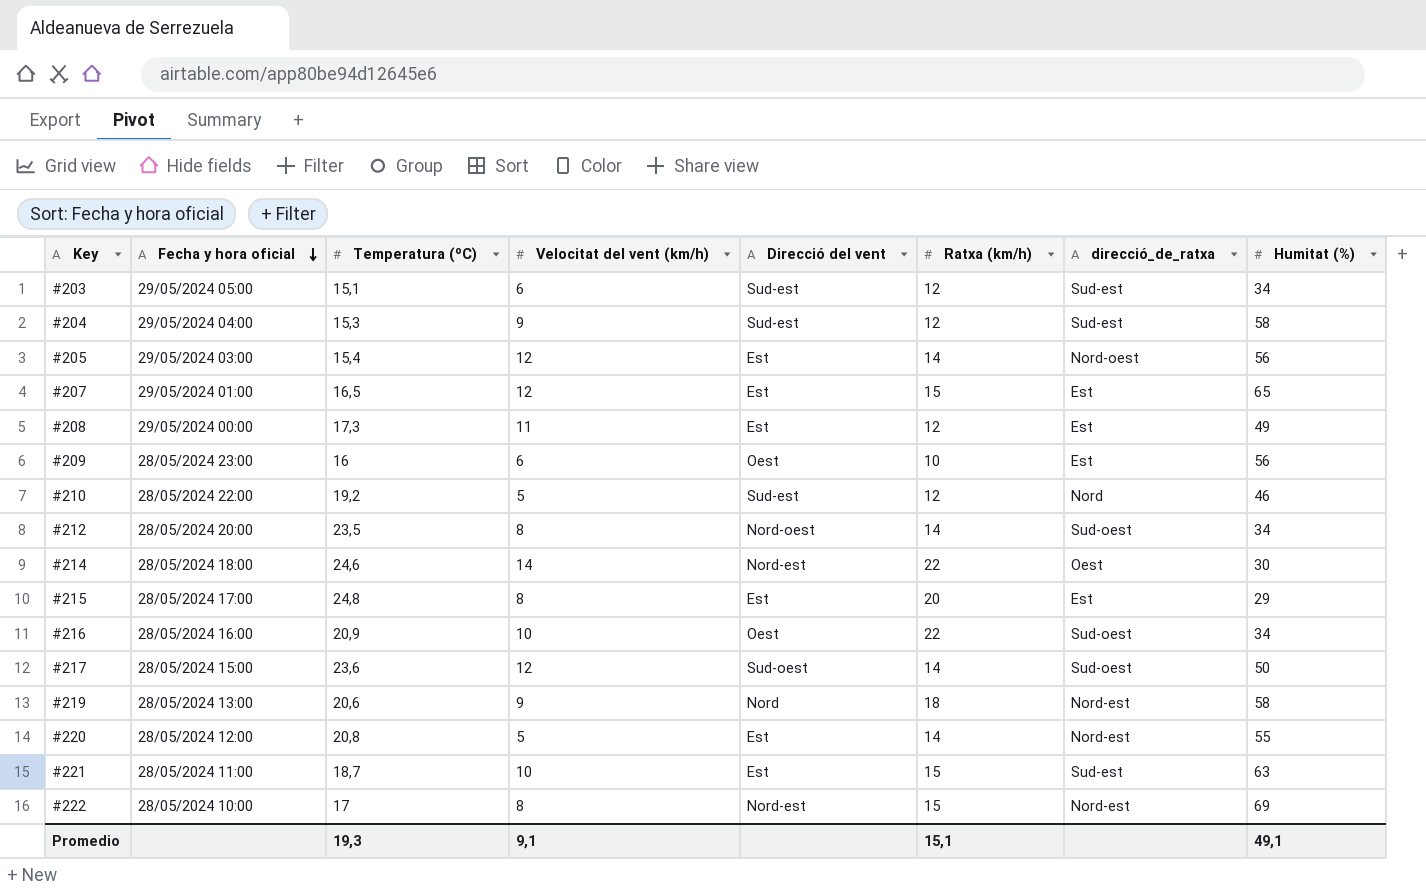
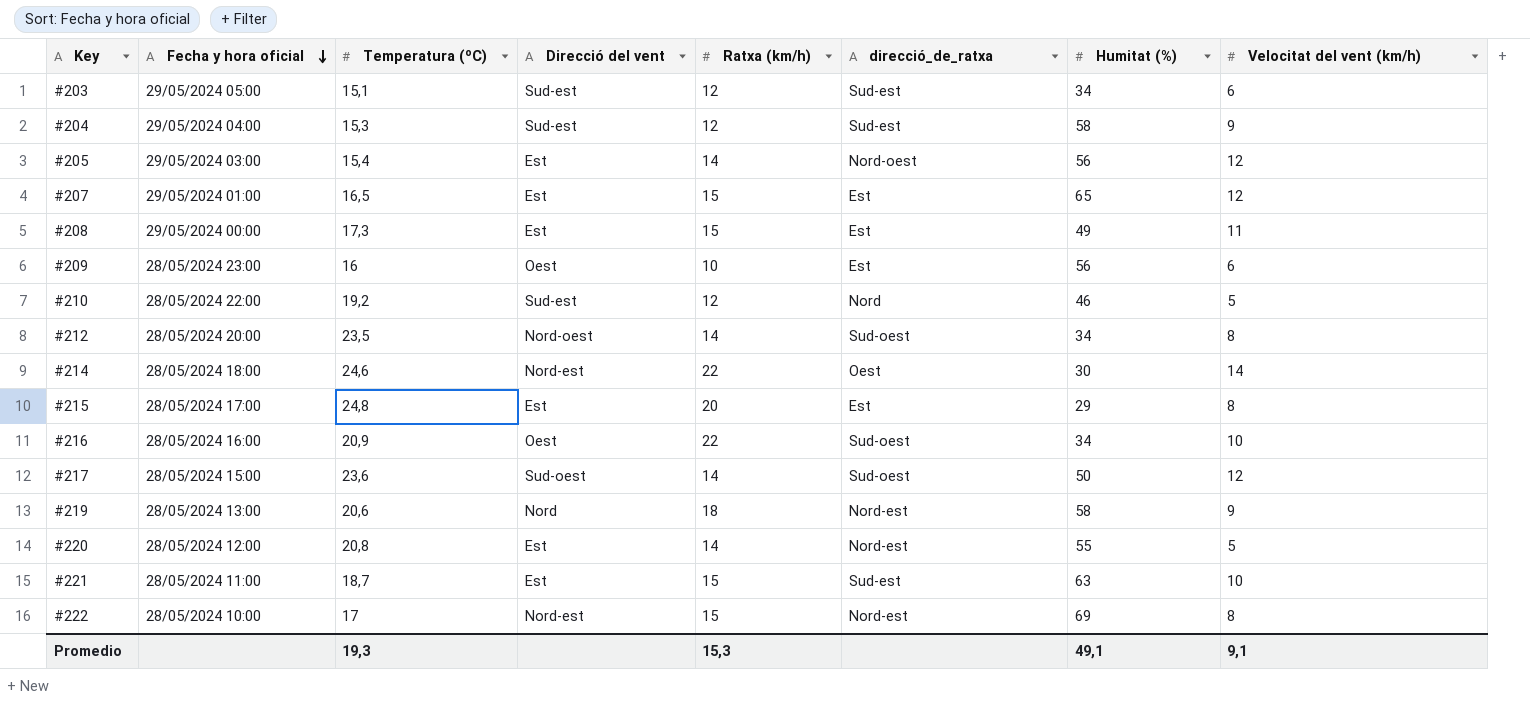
column Velocitat del vent (km/h) | position: 4 -> 8
#208 | Ratxa (km/h): 12 -> 15
Promedio | Ratxa (km/h): 15,1 -> 15,3

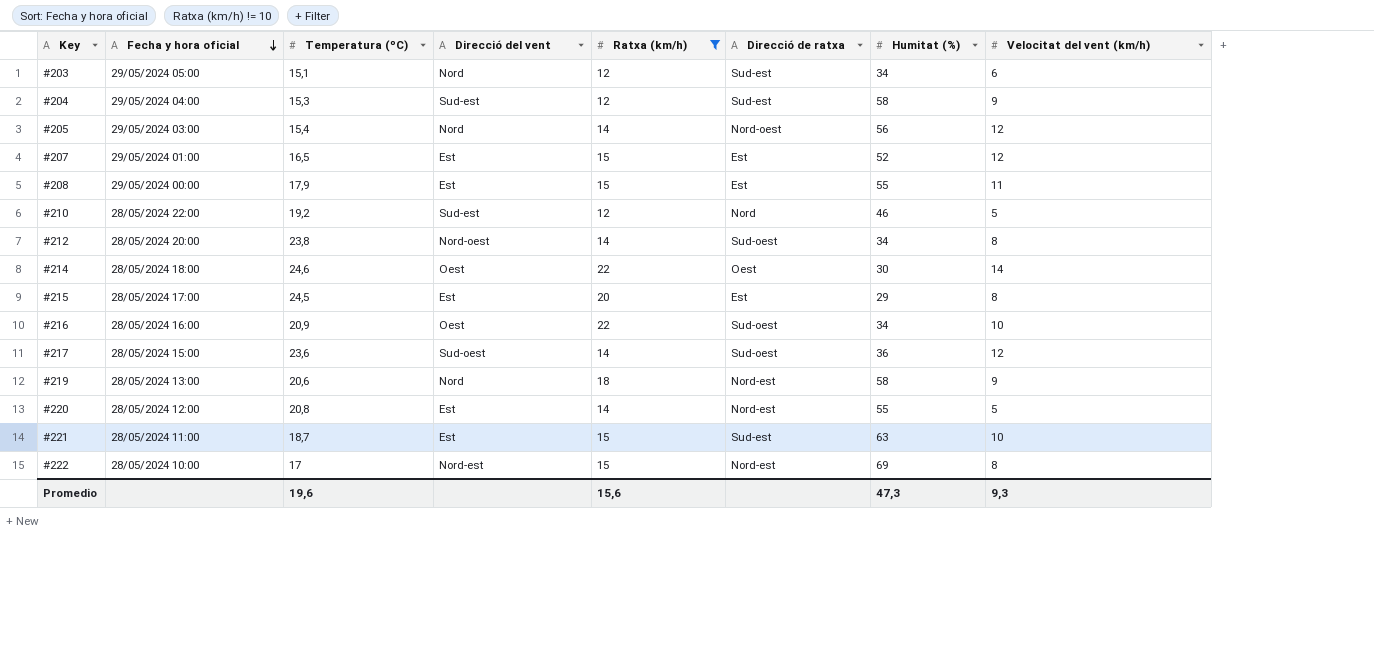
filter: none -> Ratxa (km/h) != 10
column name: direcció_de_ratxa -> Direcció de ratxa
#203 | Direcció del vent: Sud-est -> Nord
#205 | Direcció del vent: Est -> Nord
#207 | Humitat (%): 65 -> 52
#208 | Temperatura (ºC): 17,3 -> 17,9
#208 | Humitat (%): 49 -> 55
#212 | Temperatura (ºC): 23,5 -> 23,8
#214 | Direcció del vent: Nord-est -> Oest
#215 | Temperatura (ºC): 24,8 -> 24,5
#217 | Humitat (%): 50 -> 36
Promedio | Temperatura (ºC): 19,3 -> 19,6
Promedio | Ratxa (km/h): 15,3 -> 15,6
Promedio | Humitat (%): 49,1 -> 47,3
Promedio | Velocitat del vent (km/h): 9,1 -> 9,3

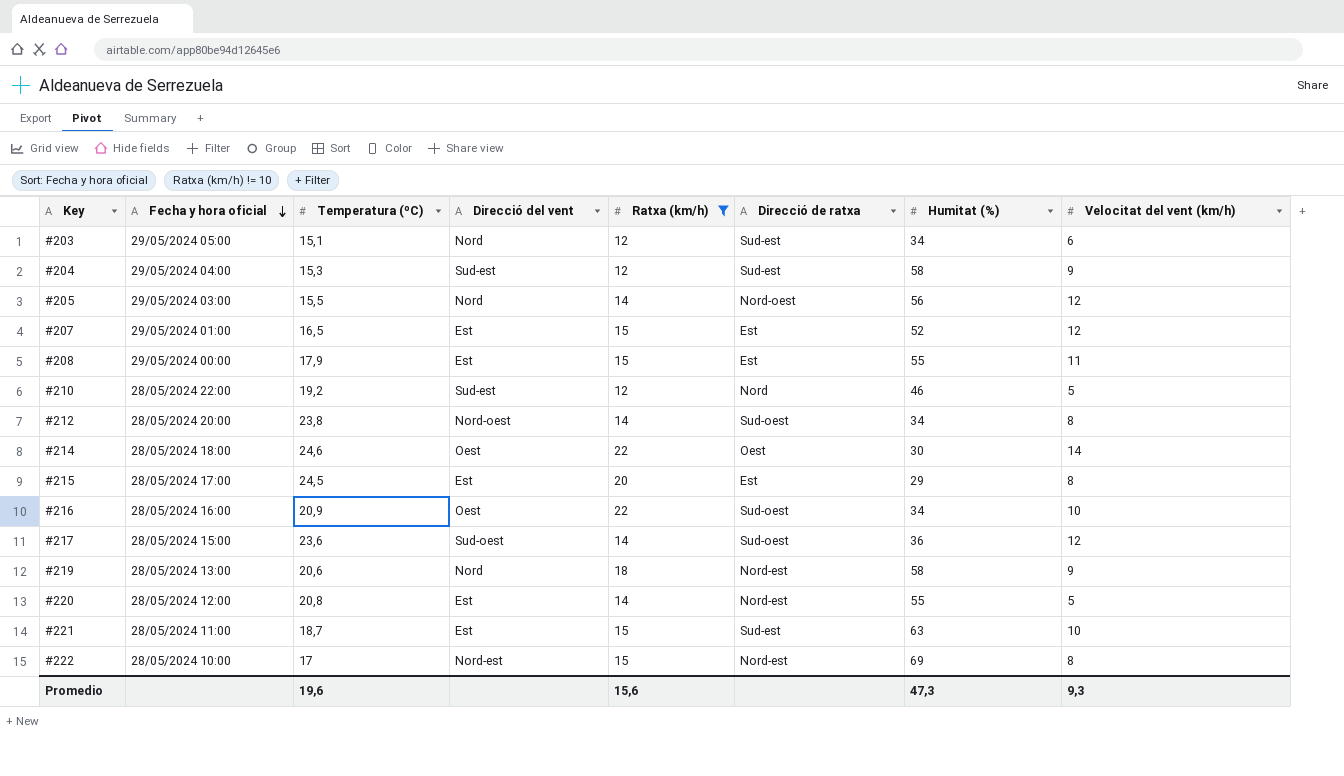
#205 | Temperatura (ºC): 15,4 -> 15,5

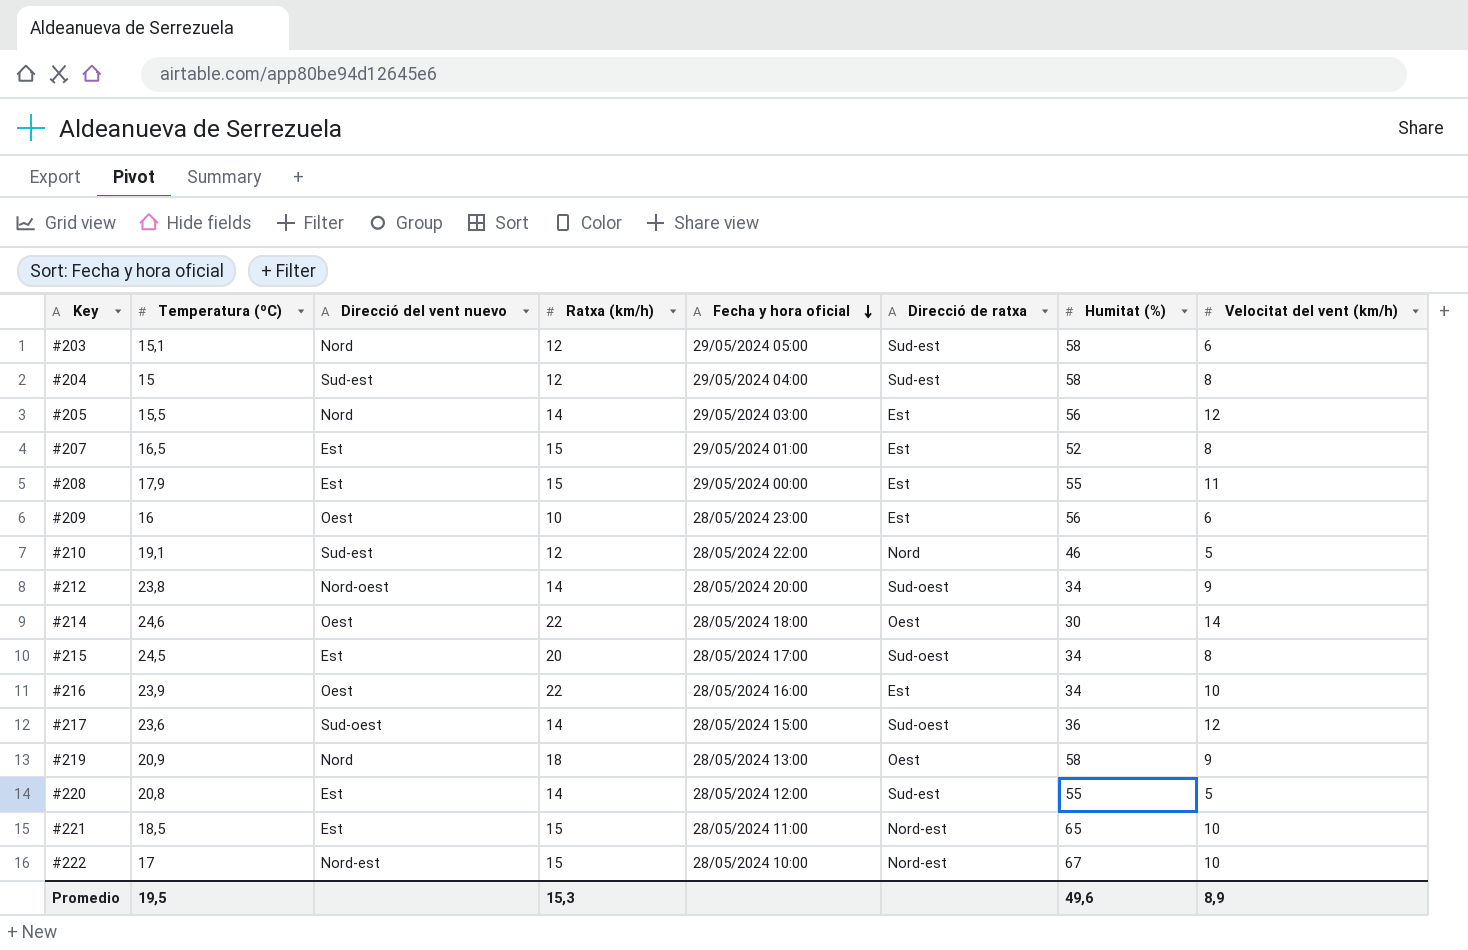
filter: Ratxa (km/h) != 10 -> none
column name: Direcció del vent -> Direcció del vent nuevo
column Fecha y hora oficial | position: 2 -> 5
#203 | Humitat (%): 34 -> 58
#204 | Temperatura (ºC): 15,3 -> 15
#204 | Velocitat del vent (km/h): 9 -> 8
#205 | Direcció de ratxa: Nord-oest -> Est
#207 | Velocitat del vent (km/h): 12 -> 8
#210 | Temperatura (ºC): 19,2 -> 19,1
#212 | Velocitat del vent (km/h): 8 -> 9
#215 | Direcció de ratxa: Est -> Sud-oest
#215 | Humitat (%): 29 -> 34
#216 | Temperatura (ºC): 20,9 -> 23,9
#216 | Direcció de ratxa: Sud-oest -> Est
#219 | Temperatura (ºC): 20,6 -> 20,9
#219 | Direcció de ratxa: Nord-est -> Oest
#220 | Direcció de ratxa: Nord-est -> Sud-est
#221 | Temperatura (ºC): 18,7 -> 18,5
#221 | Direcció de ratxa: Sud-est -> Nord-est
#221 | Humitat (%): 63 -> 65
#222 | Humitat (%): 69 -> 67
#222 | Velocitat del vent (km/h): 8 -> 10
Promedio | Temperatura (ºC): 19,6 -> 19,5
Promedio | Ratxa (km/h): 15,6 -> 15,3
Promedio | Humitat (%): 47,3 -> 49,6
Promedio | Velocitat del vent (km/h): 9,3 -> 8,9

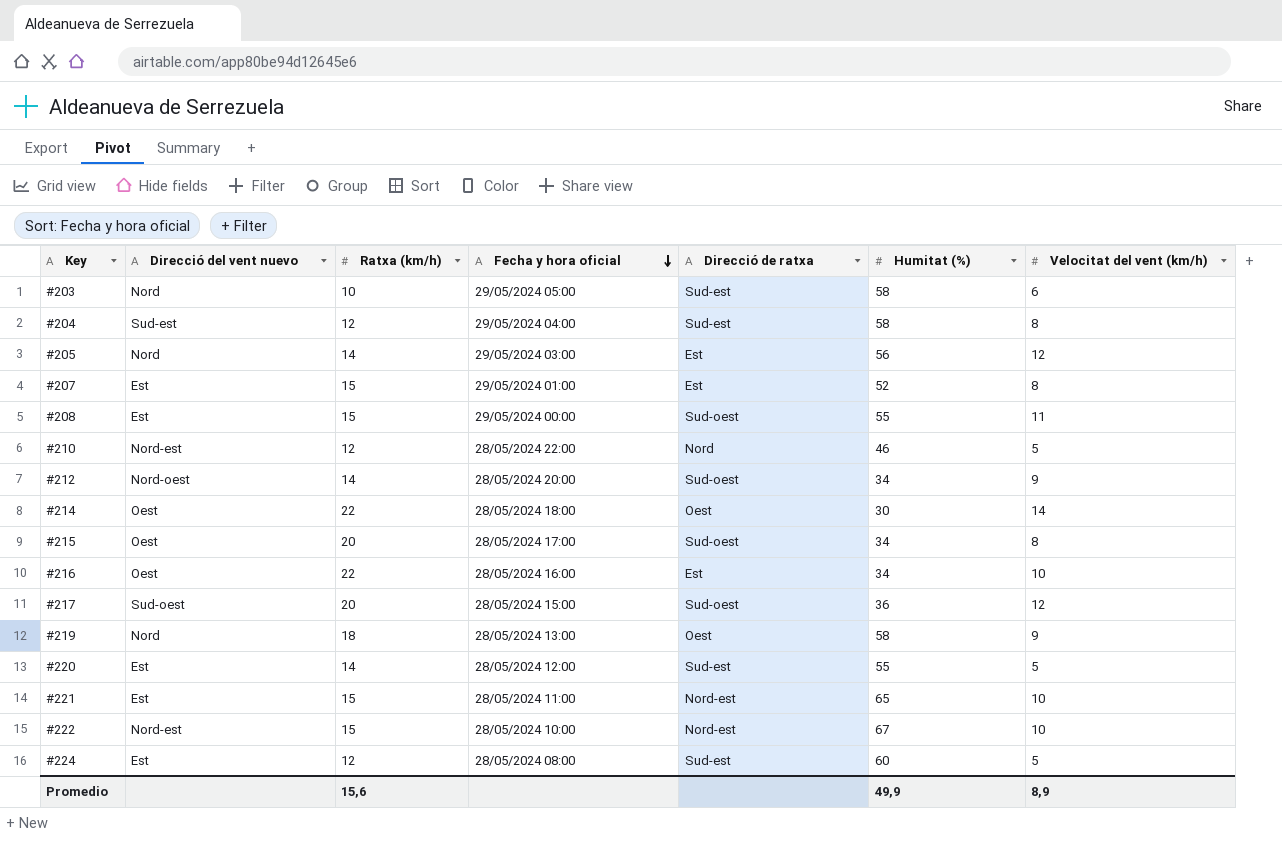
column Temperatura (ºC) | position: 2 -> none
row #209: 16 | Oest | 10 | 28/05/2024 23:00 | Est | 56 | 6 -> none
#203 | Ratxa (km/h): 12 -> 10
#208 | Direcció de ratxa: Est -> Sud-oest
#210 | Direcció del vent nuevo: Sud-est -> Nord-est
#215 | Direcció del vent nuevo: Est -> Oest
#217 | Ratxa (km/h): 14 -> 20
row #224: none -> Est | 12 | 28/05/2024 08:00 | Sud-est | 60 | 5
Promedio | Ratxa (km/h): 15,3 -> 15,6
Promedio | Humitat (%): 49,6 -> 49,9

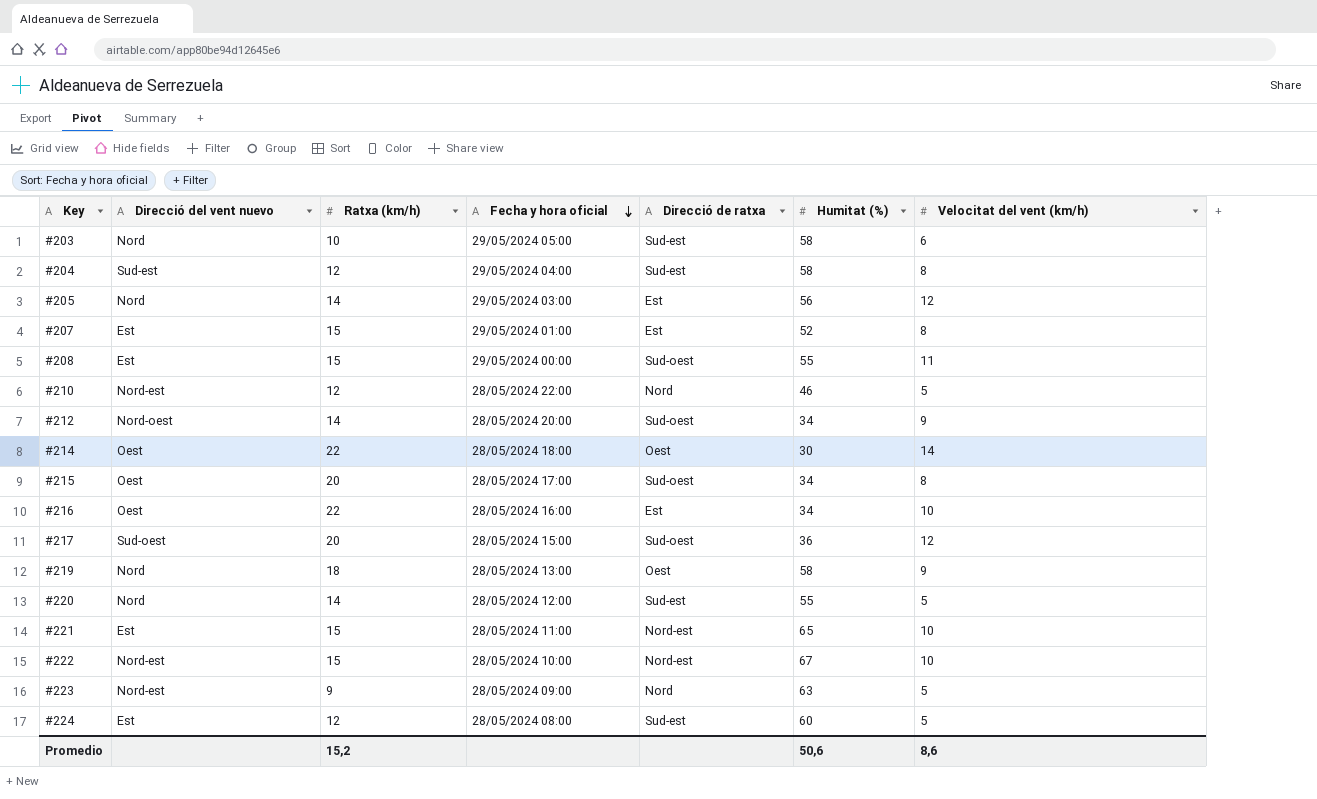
#220 | Direcció del vent nuevo: Est -> Nord
row #223: none -> Nord-est | 9 | 28/05/2024 09:00 | Nord | 63 | 5
Promedio | Ratxa (km/h): 15,6 -> 15,2
Promedio | Humitat (%): 49,9 -> 50,6
Promedio | Velocitat del vent (km/h): 8,9 -> 8,6

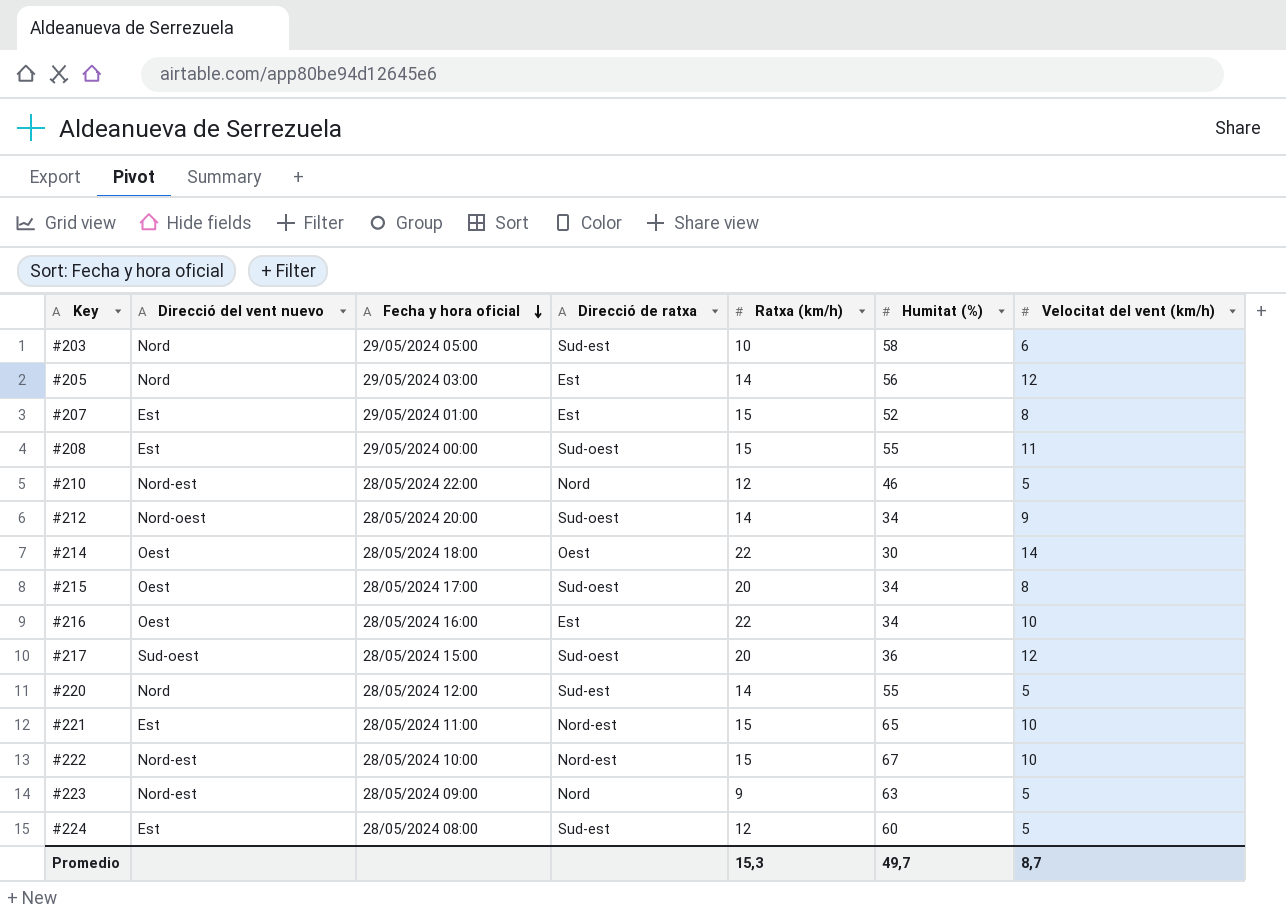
column Ratxa (km/h) | position: 3 -> 5
row #204: Sud-est | 12 | 29/05/2024 04:00 | Sud-est | 58 | 8 -> none
row #219: Nord | 18 | 28/05/2024 13:00 | Oest | 58 | 9 -> none
Promedio | Ratxa (km/h): 15,2 -> 15,3
Promedio | Humitat (%): 50,6 -> 49,7
Promedio | Velocitat del vent (km/h): 8,6 -> 8,7

